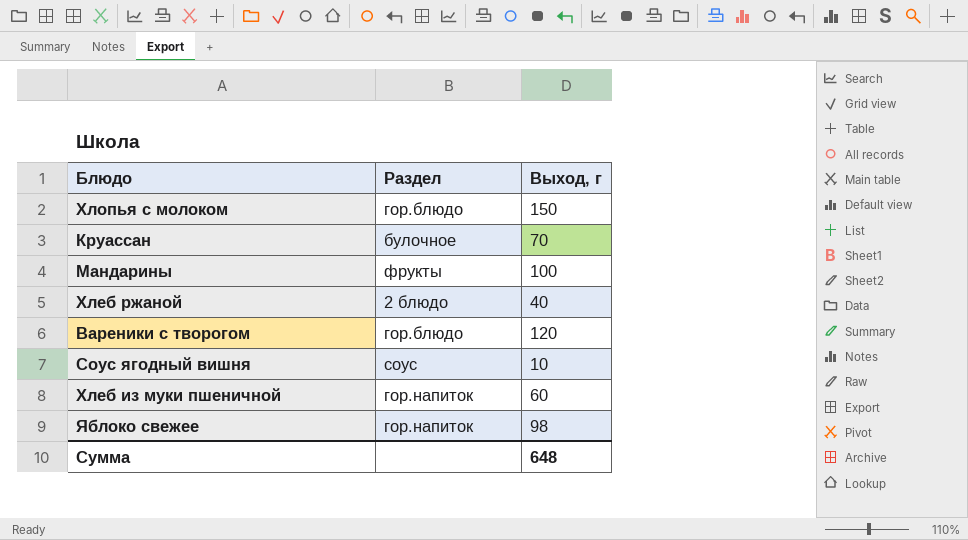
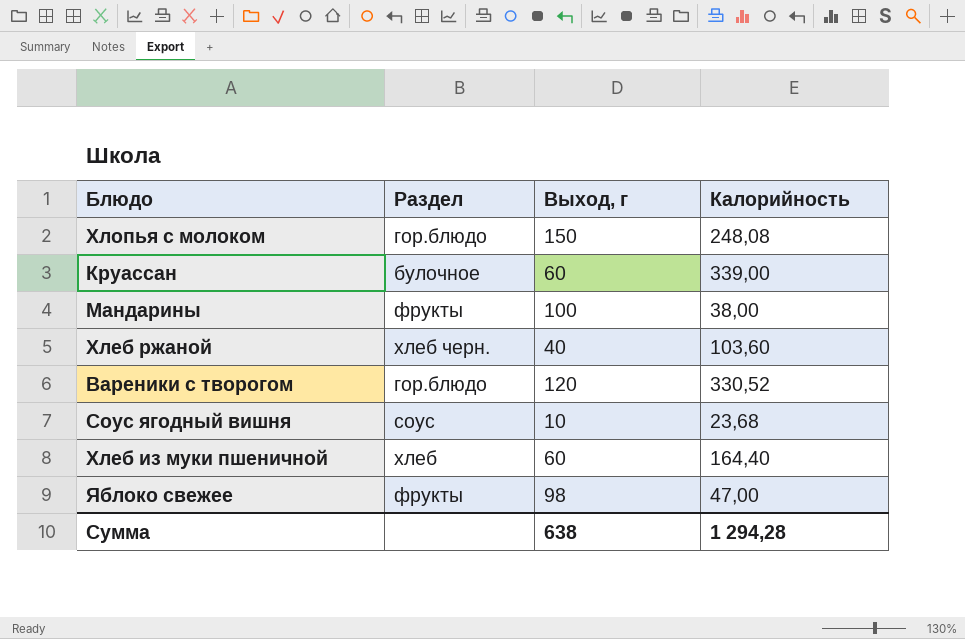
column Калорийность | position: none -> 4
Круассан | Выход, г: 70 -> 60
Хлеб ржаной | Раздел: 2 блюдо -> хлеб черн.
Хлеб из муки пшеничной | Раздел: гор.напиток -> хлеб
Яблоко свежее | Раздел: гор.напиток -> фрукты
Сумма | Выход, г: 648 -> 638

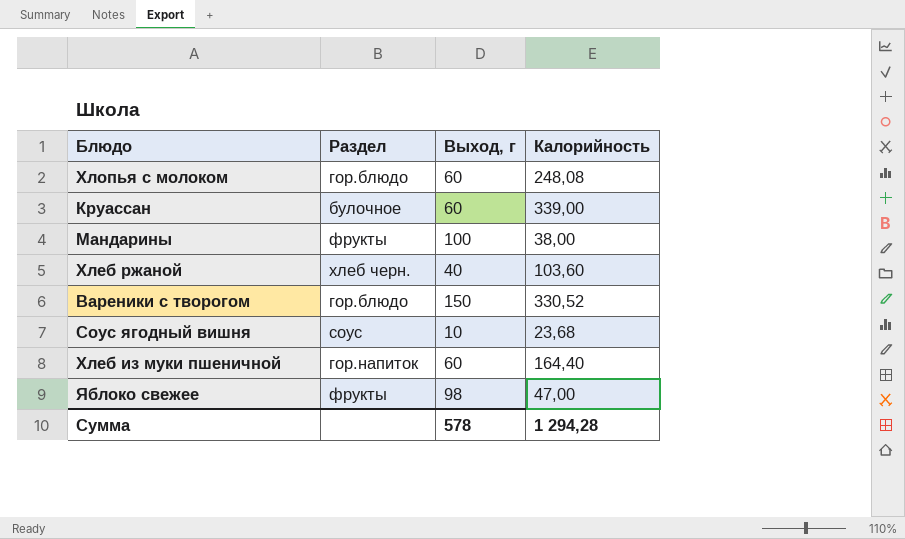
Хлопья с молоком | Выход, г: 150 -> 60
Вареники с творогом | Выход, г: 120 -> 150
Хлеб из муки пшеничной | Раздел: хлеб -> гор.напиток
Сумма | Выход, г: 638 -> 578

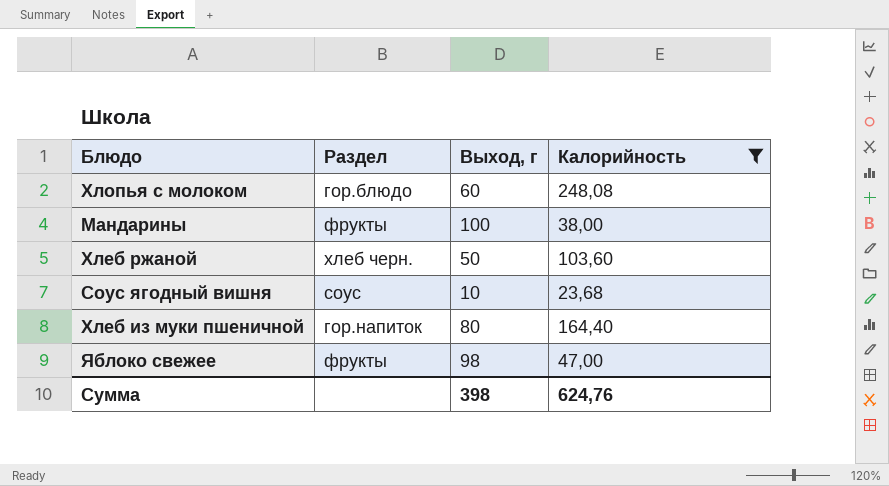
filter: none -> Калорийность <= 248,08
Хлеб ржаной | Выход, г: 40 -> 50
Хлеб из муки пшеничной | Выход, г: 60 -> 80
Сумма | Выход, г: 578 -> 398
Сумма | Калорийность: 1 294,28 -> 624,76

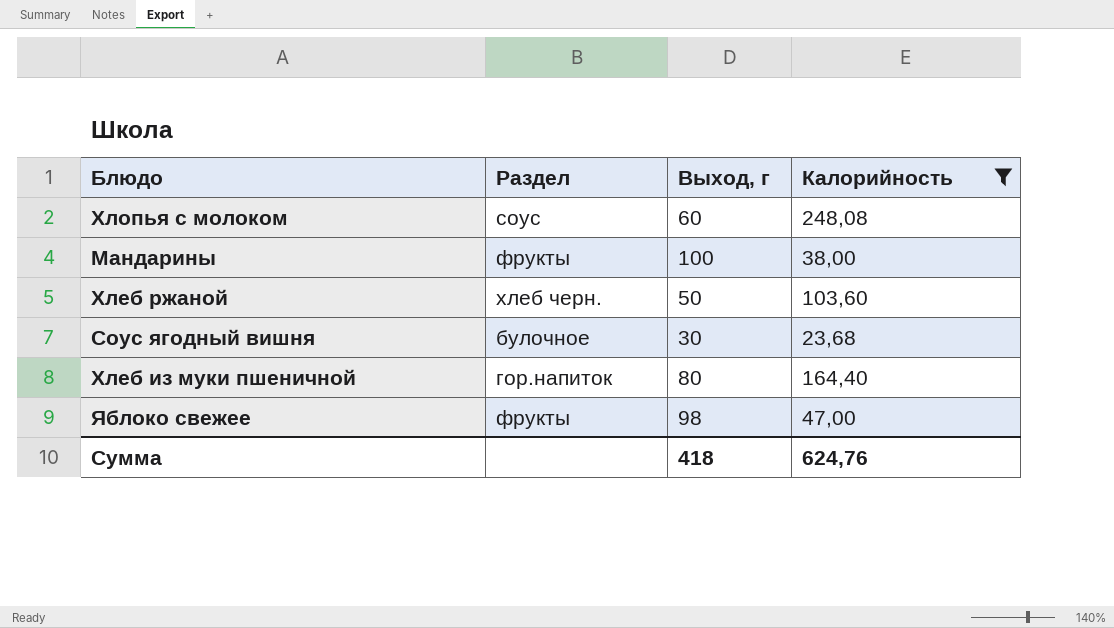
Хлопья с молоком | Раздел: гор.блюдо -> соус
Соус ягодный вишня | Раздел: соус -> булочное
Соус ягодный вишня | Выход, г: 10 -> 30
Сумма | Выход, г: 398 -> 418

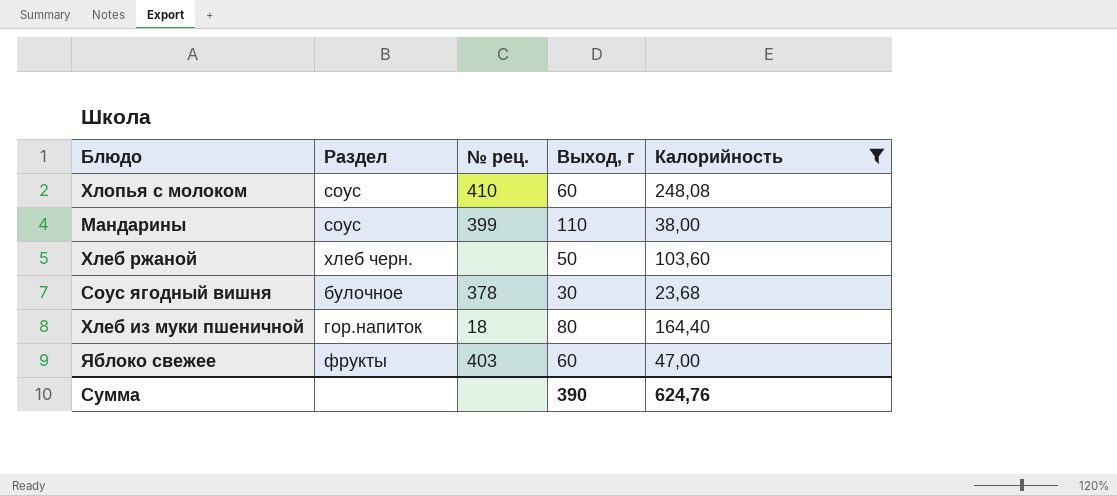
column № рец. | position: none -> 3
Мандарины | Раздел: фрукты -> соус
Мандарины | Выход, г: 100 -> 110
Яблоко свежее | Выход, г: 98 -> 60
Сумма | Выход, г: 418 -> 390

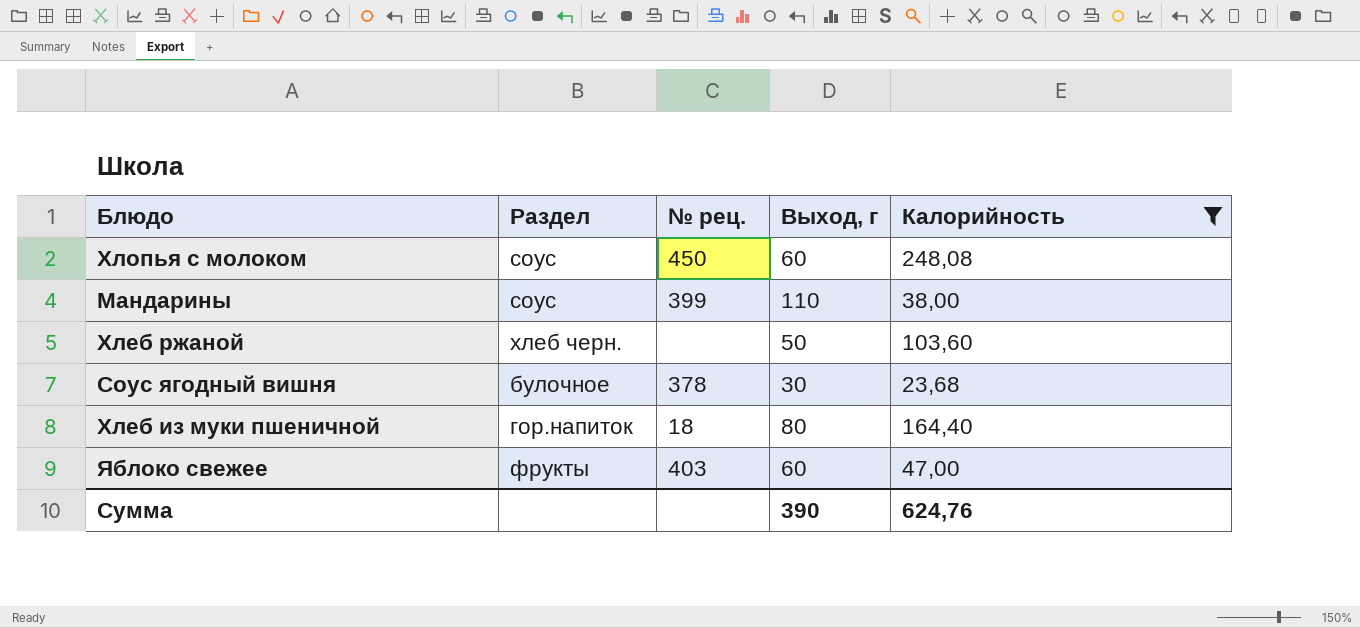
Хлопья с молоком | № рец.: 410 -> 450

